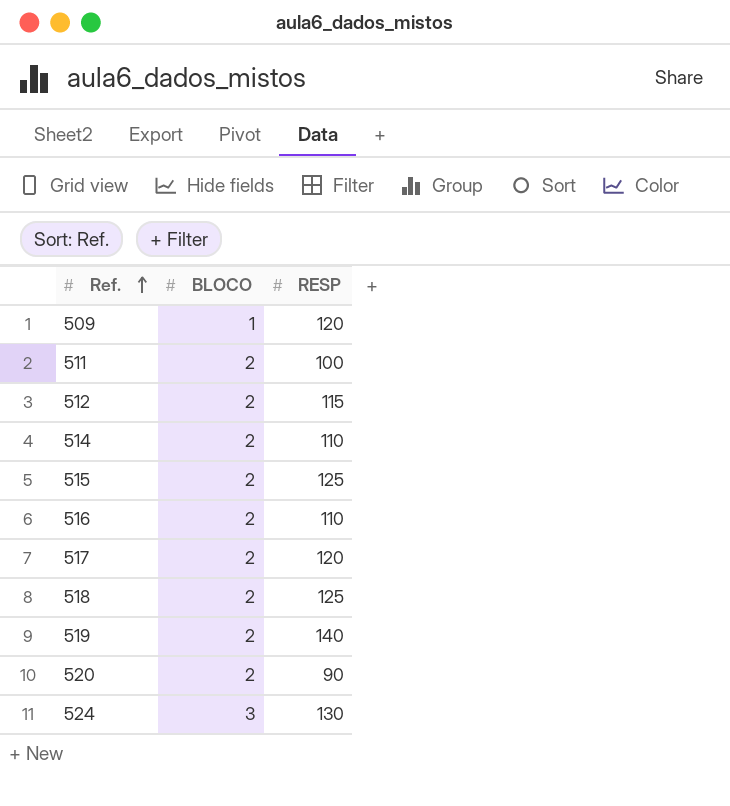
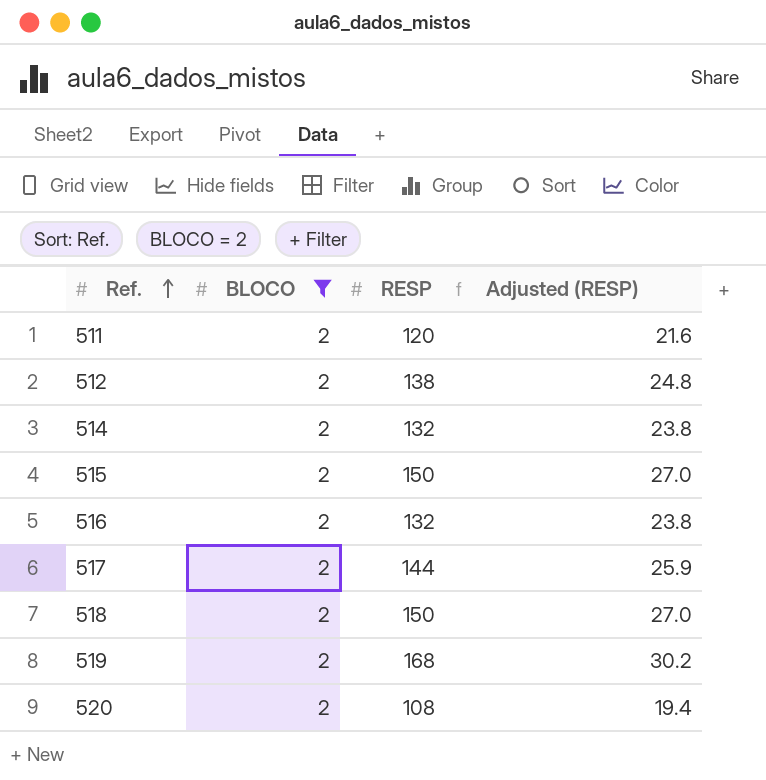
filter: none -> BLOCO = 2
column Adjusted (RESP) | formula: none -> [RESP] * 0.18
511 | RESP: 100 -> 120
512 | RESP: 115 -> 138
514 | RESP: 110 -> 132
515 | RESP: 125 -> 150
516 | RESP: 110 -> 132
517 | RESP: 120 -> 144
518 | RESP: 125 -> 150
519 | RESP: 140 -> 168
520 | RESP: 90 -> 108

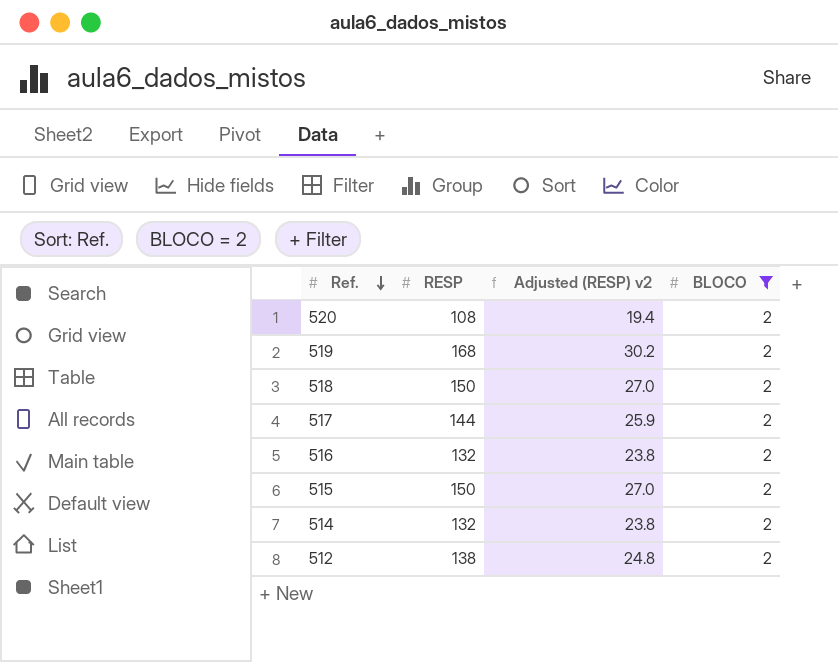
row order: Ref. ascending -> Ref. descending
column name: Adjusted (RESP) -> Adjusted (RESP) v2
column BLOCO | position: 2 -> 4
row 511: 2 | 120 | 21.6 -> none

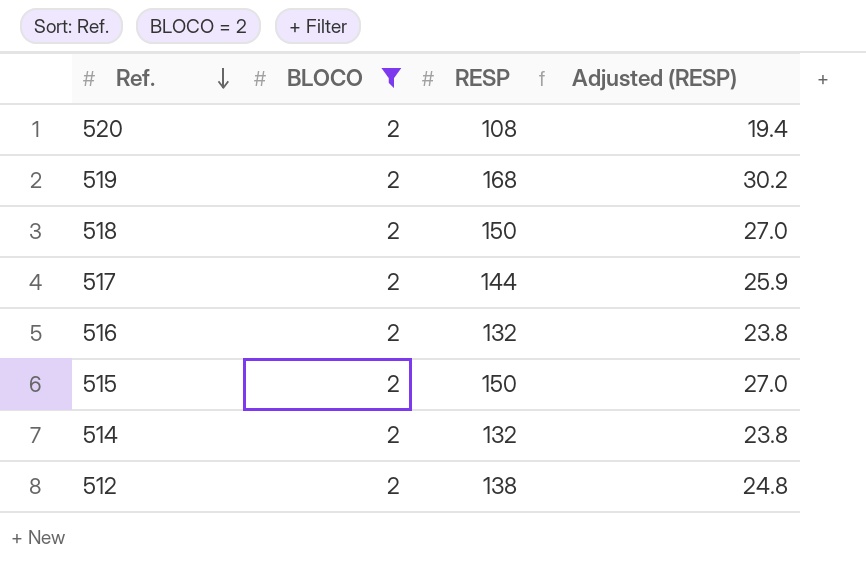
column BLOCO | position: 4 -> 2
column name: Adjusted (RESP) v2 -> Adjusted (RESP)

